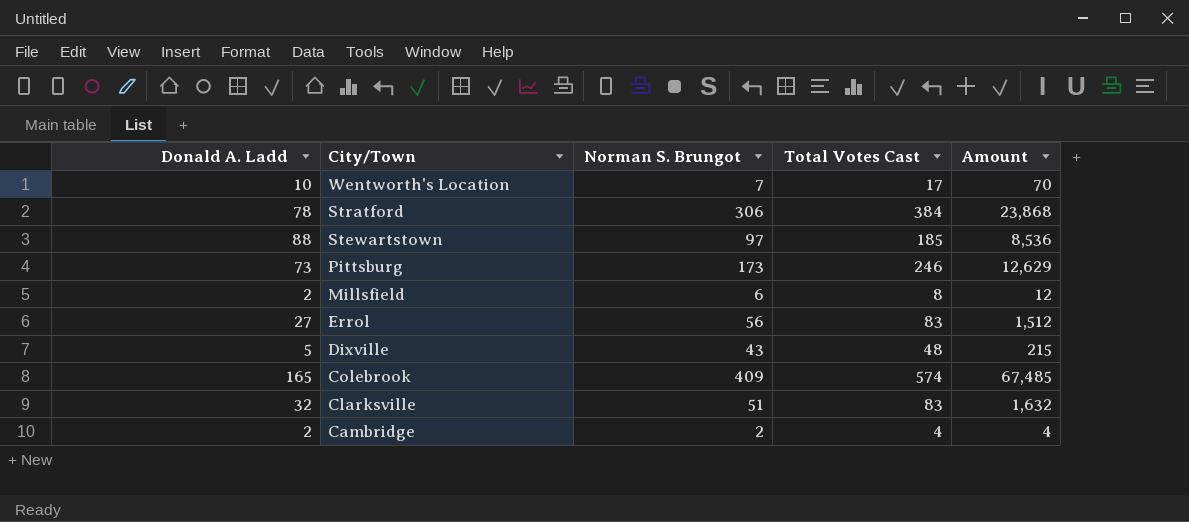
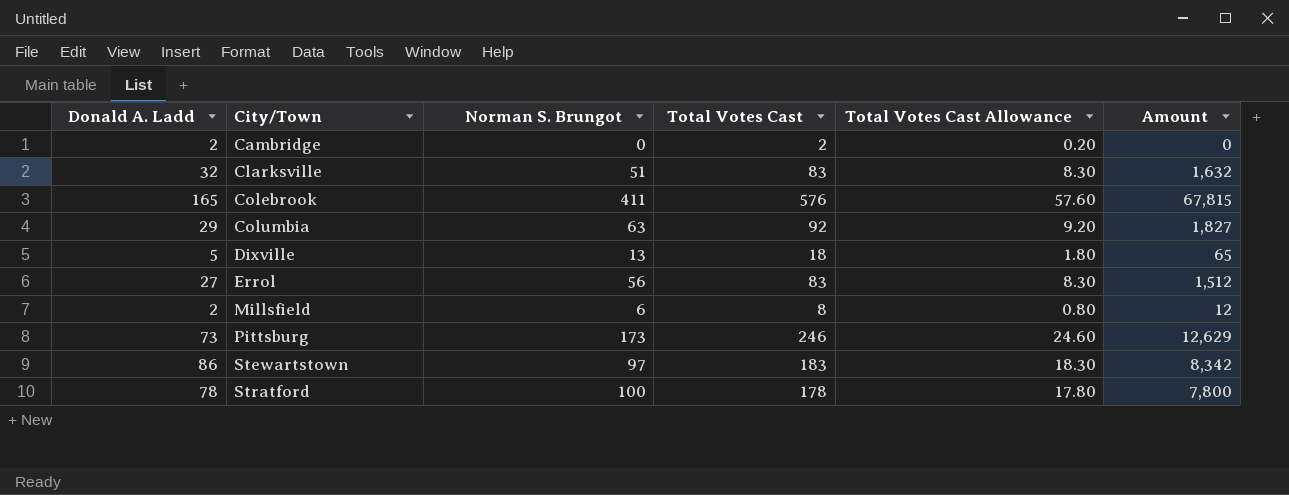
row order: City/Town descending -> City/Town ascending
column Total Votes Cast Allowance | formula: none -> [Total Votes Cast] * 0.1
row Wentworth's Location: 10 | 7 | 17 | 70 -> none
Cambridge | Norman S. Brungot: 2 -> 0
Cambridge | Total Votes Cast: 4 -> 2
Cambridge | Amount: 4 -> 0
Colebrook | Norman S. Brungot: 409 -> 411
Colebrook | Total Votes Cast: 574 -> 576
Colebrook | Amount: 67,485 -> 67,815
row Columbia: none -> 29 | 63 | 92 | 9.20 | 1,827
Dixville | Norman S. Brungot: 43 -> 13
Dixville | Total Votes Cast: 48 -> 18
Dixville | Amount: 215 -> 65
Stewartstown | Donald A. Ladd: 88 -> 86
Stewartstown | Total Votes Cast: 185 -> 183
Stewartstown | Amount: 8,536 -> 8,342
Stratford | Norman S. Brungot: 306 -> 100
Stratford | Total Votes Cast: 384 -> 178
Stratford | Amount: 23,868 -> 7,800

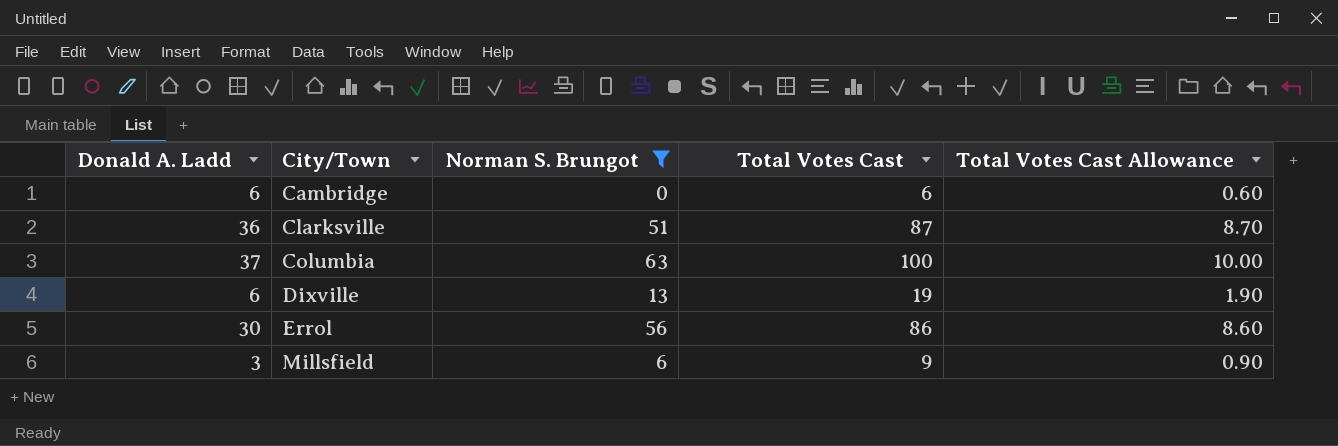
filter: none -> Norman S. Brungot <= 63
column Amount | formula: [Donald A. Ladd] * [Norman S. Brungot] -> none
Cambridge | Donald A. Ladd: 2 -> 6
Cambridge | Total Votes Cast: 2 -> 6
Cambridge | Total Votes Cast Allowance: 0.20 -> 0.60
Clarksville | Donald A. Ladd: 32 -> 36
Clarksville | Total Votes Cast: 83 -> 87
Clarksville | Total Votes Cast Allowance: 8.30 -> 8.70
Columbia | Donald A. Ladd: 29 -> 37
Columbia | Total Votes Cast: 92 -> 100
Columbia | Total Votes Cast Allowance: 9.20 -> 10.00
Dixville | Donald A. Ladd: 5 -> 6
Dixville | Total Votes Cast: 18 -> 19
Dixville | Total Votes Cast Allowance: 1.80 -> 1.90
Errol | Donald A. Ladd: 27 -> 30
Errol | Total Votes Cast: 83 -> 86
Errol | Total Votes Cast Allowance: 8.30 -> 8.60
Millsfield | Donald A. Ladd: 2 -> 3
Millsfield | Total Votes Cast: 8 -> 9
Millsfield | Total Votes Cast Allowance: 0.80 -> 0.90

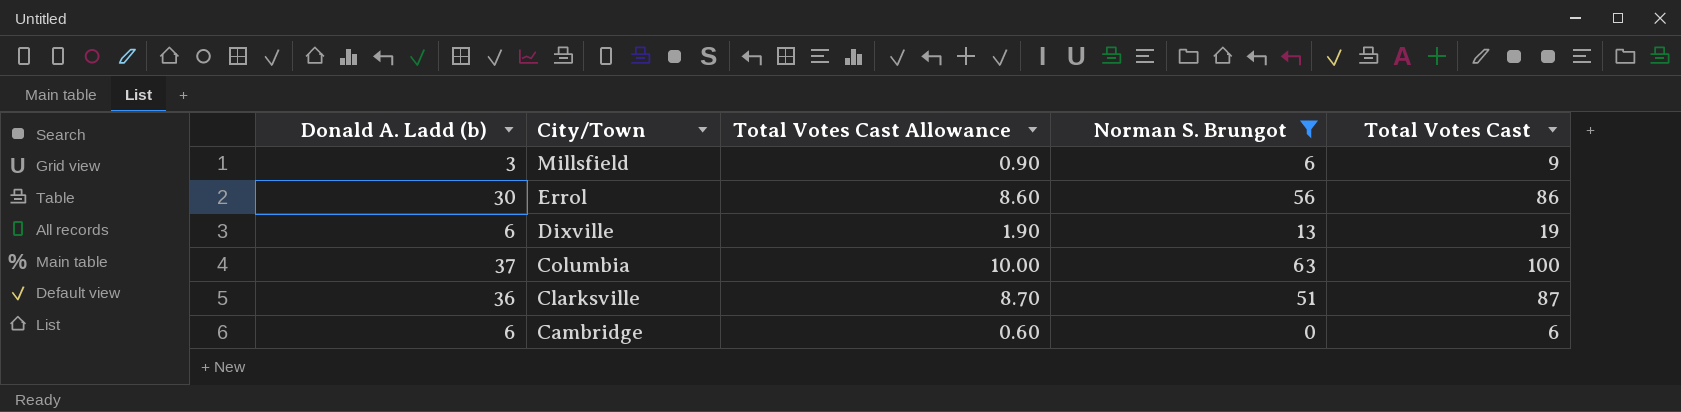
row order: City/Town ascending -> City/Town descending
column name: Donald A. Ladd -> Donald A. Ladd (b)
column Total Votes Cast Allowance | position: 5 -> 3

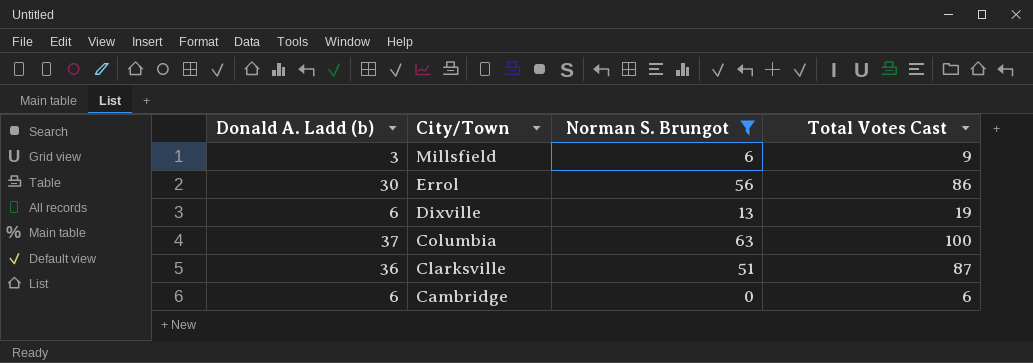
column Total Votes Cast Allowance | formula: [Total Votes Cast] * 0.1 -> none

